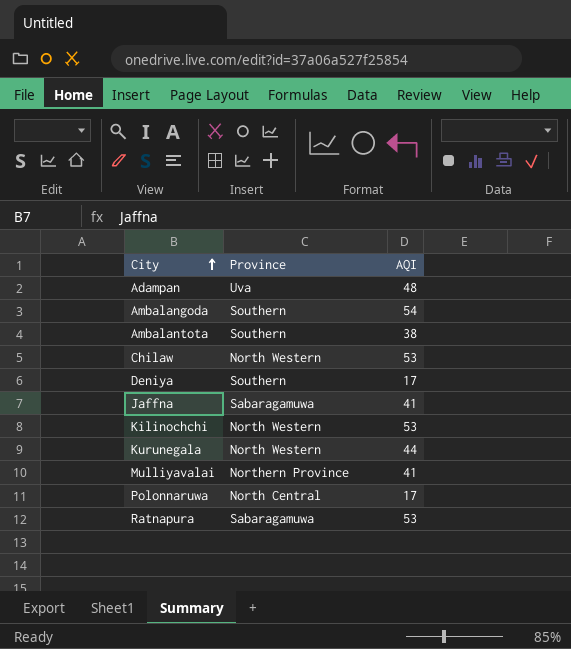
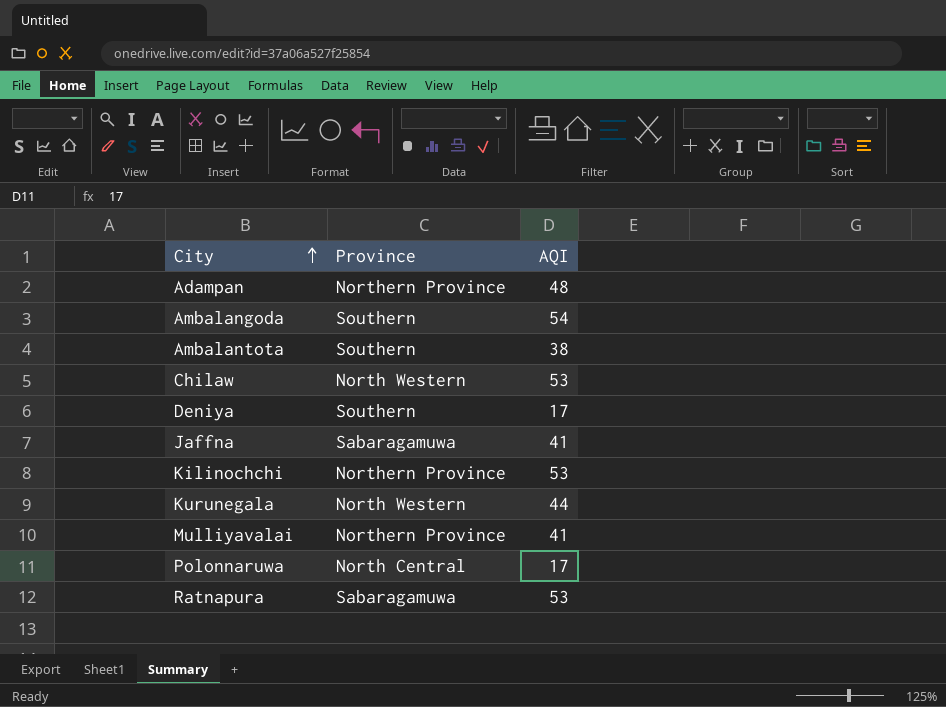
Adampan | Province: Uva -> Northern Province
Kilinochchi | Province: North Western -> Northern Province

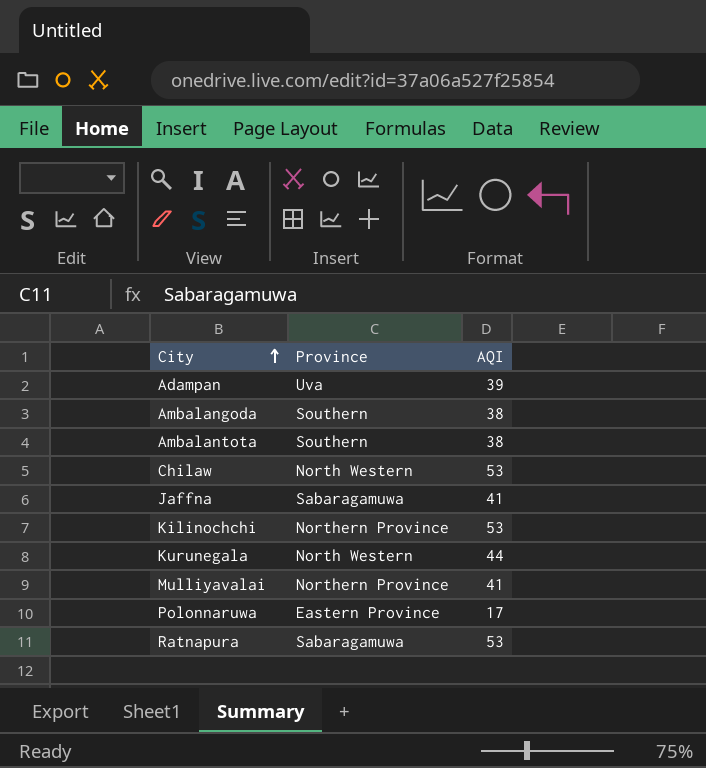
row Deniya: Southern | 17 -> none
Adampan | Province: Northern Province -> Uva
Adampan | AQI: 48 -> 39
Ambalangoda | AQI: 54 -> 38
Polonnaruwa | Province: North Central -> Eastern Province

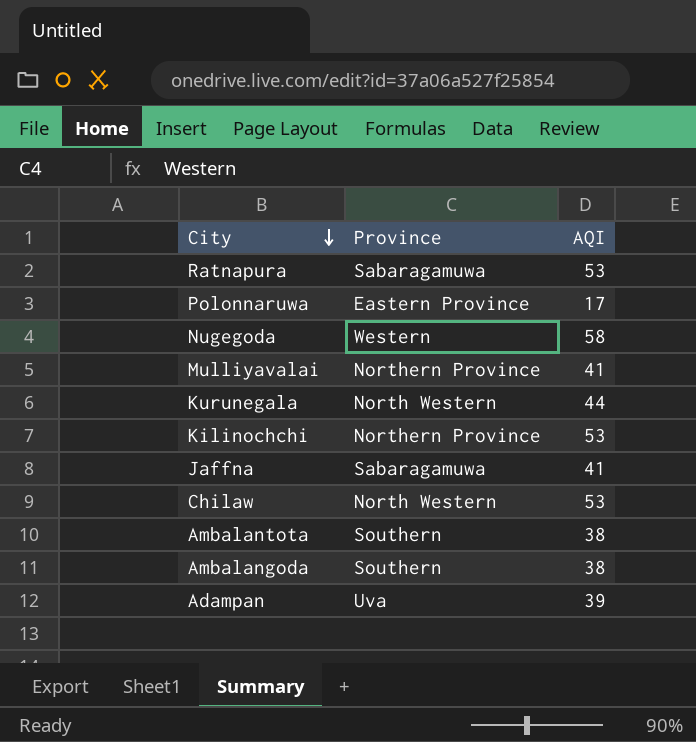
row order: City ascending -> City descending
row Nugegoda: none -> Western | 58

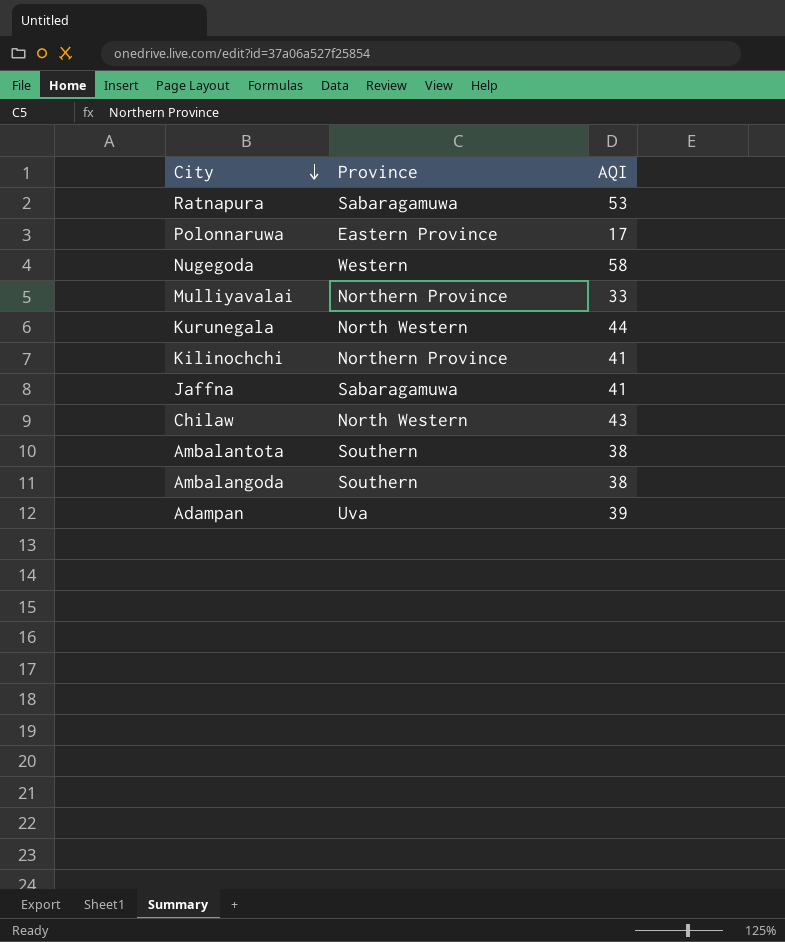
Mulliyavalai | AQI: 41 -> 33
Kilinochchi | AQI: 53 -> 41
Chilaw | AQI: 53 -> 43

